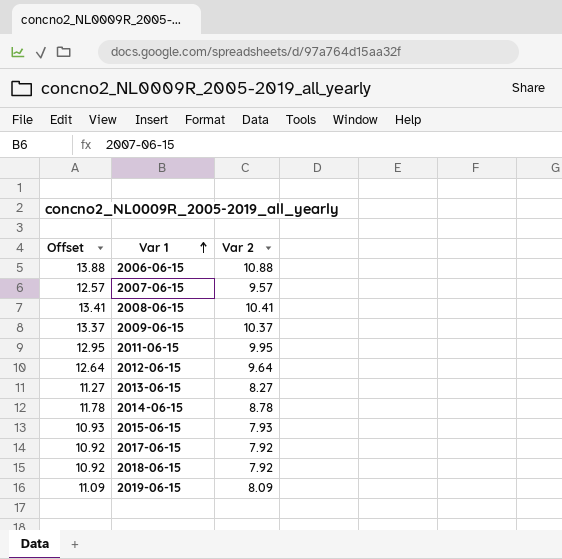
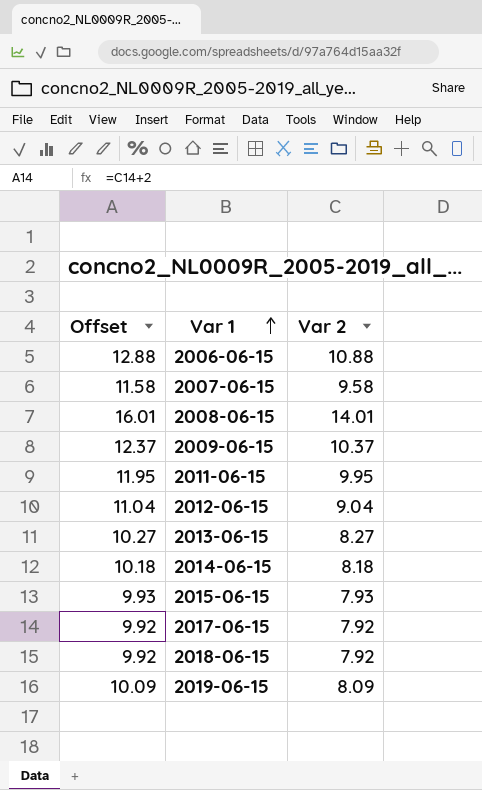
column Offset | formula: [Var 2] + 3 -> [Var 2] + 2
2007-06-15 | Var 2: 9.57 -> 9.58
2008-06-15 | Var 2: 10.41 -> 14.01
2012-06-15 | Var 2: 9.64 -> 9.04
2014-06-15 | Var 2: 8.78 -> 8.18

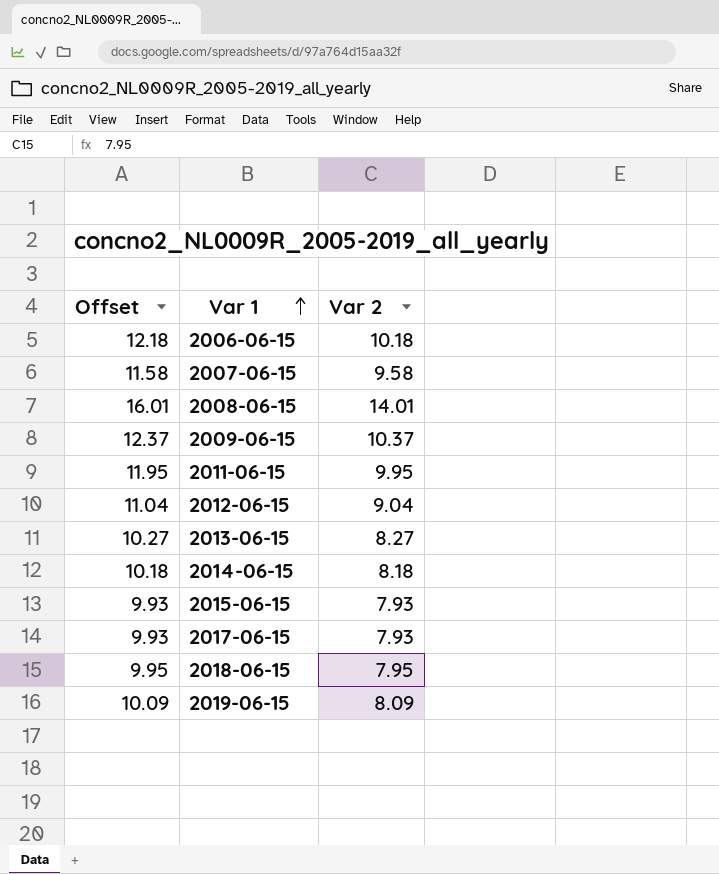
2006-06-15 | Offset: 12.88 -> 12.18
2006-06-15 | Var 2: 10.88 -> 10.18
2017-06-15 | Offset: 9.92 -> 9.93
2017-06-15 | Var 2: 7.92 -> 7.93
2018-06-15 | Offset: 9.92 -> 9.95
2018-06-15 | Var 2: 7.92 -> 7.95

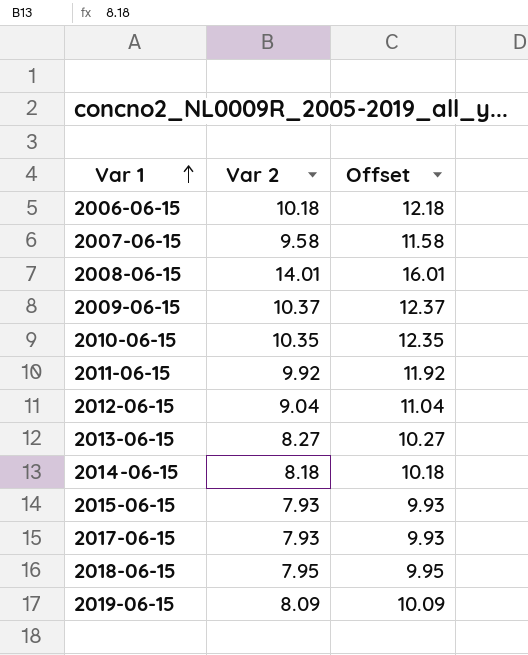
column Offset | position: 1 -> 3
row 2010-06-15: none -> 10.35 | 12.35
2011-06-15 | Var 2: 9.95 -> 9.92
2011-06-15 | Offset: 11.95 -> 11.92

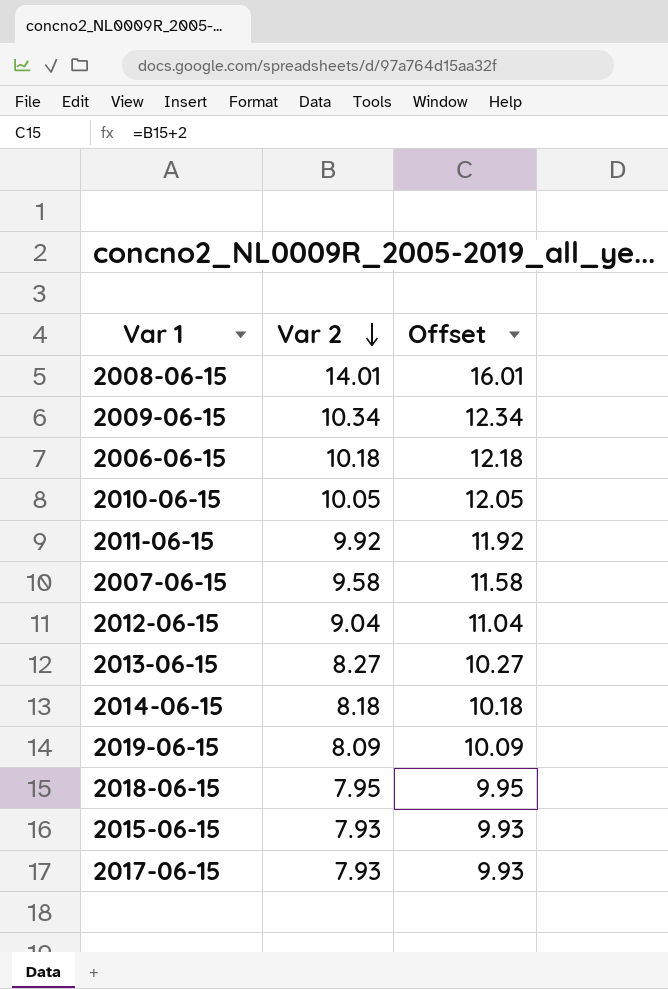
row order: Var 1 ascending -> Var 2 descending
2009-06-15 | Var 2: 10.37 -> 10.34
2009-06-15 | Offset: 12.37 -> 12.34
2010-06-15 | Var 2: 10.35 -> 10.05
2010-06-15 | Offset: 12.35 -> 12.05

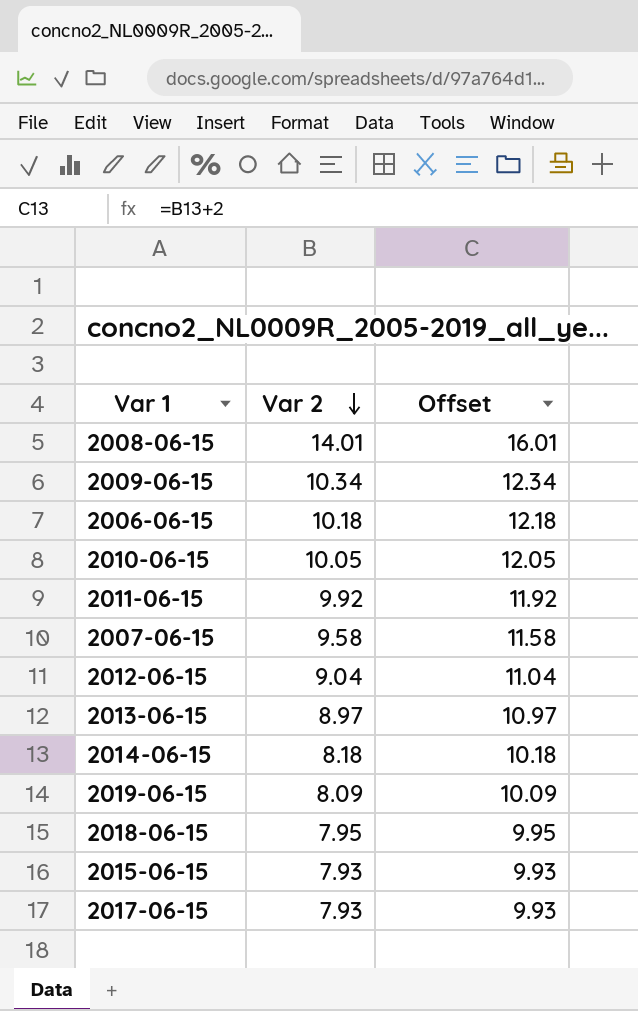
2013-06-15 | Var 2: 8.27 -> 8.97
2013-06-15 | Offset: 10.27 -> 10.97

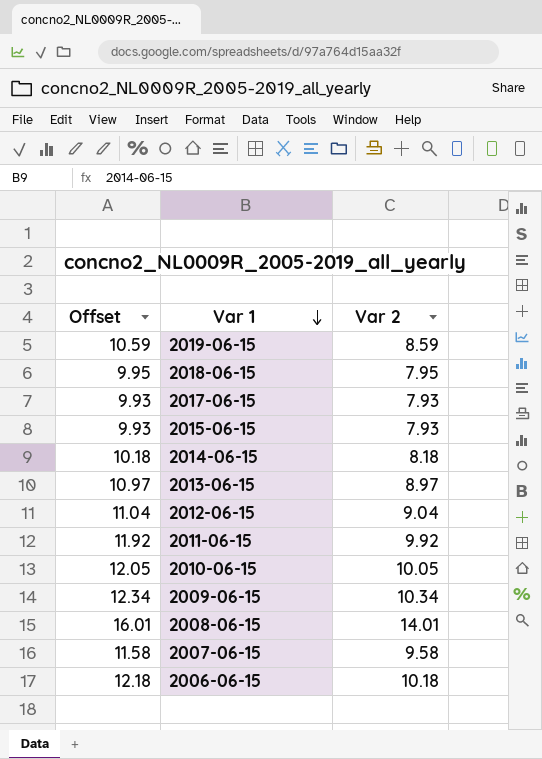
row order: Var 2 descending -> Var 1 descending
column Offset | position: 3 -> 1
2019-06-15 | Offset: 10.09 -> 10.59
2019-06-15 | Var 2: 8.09 -> 8.59

